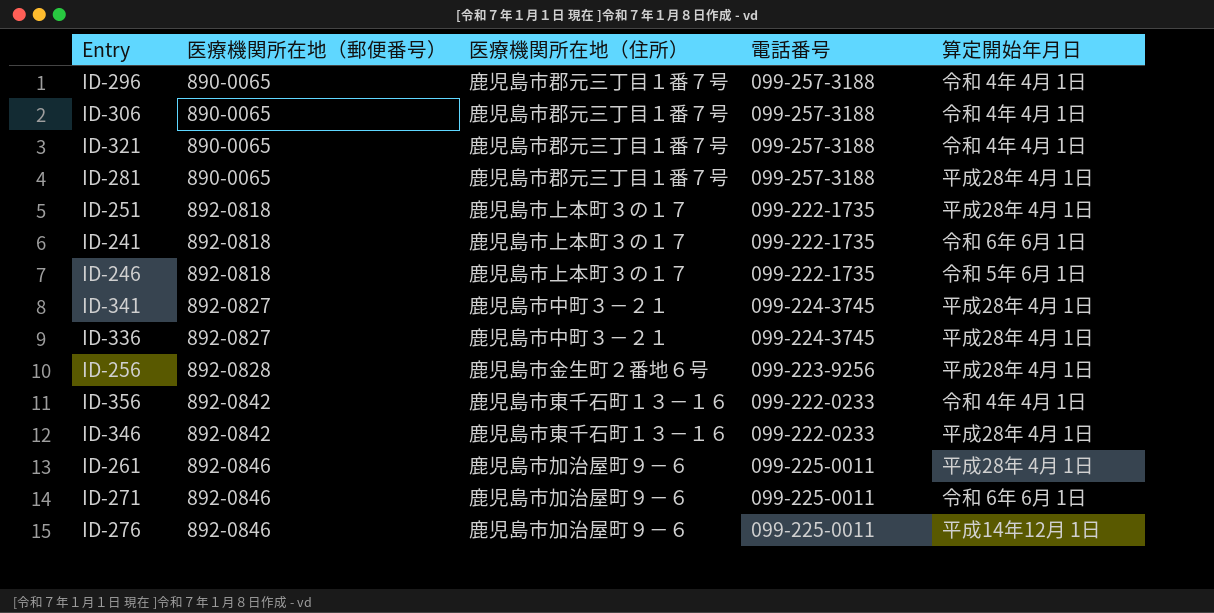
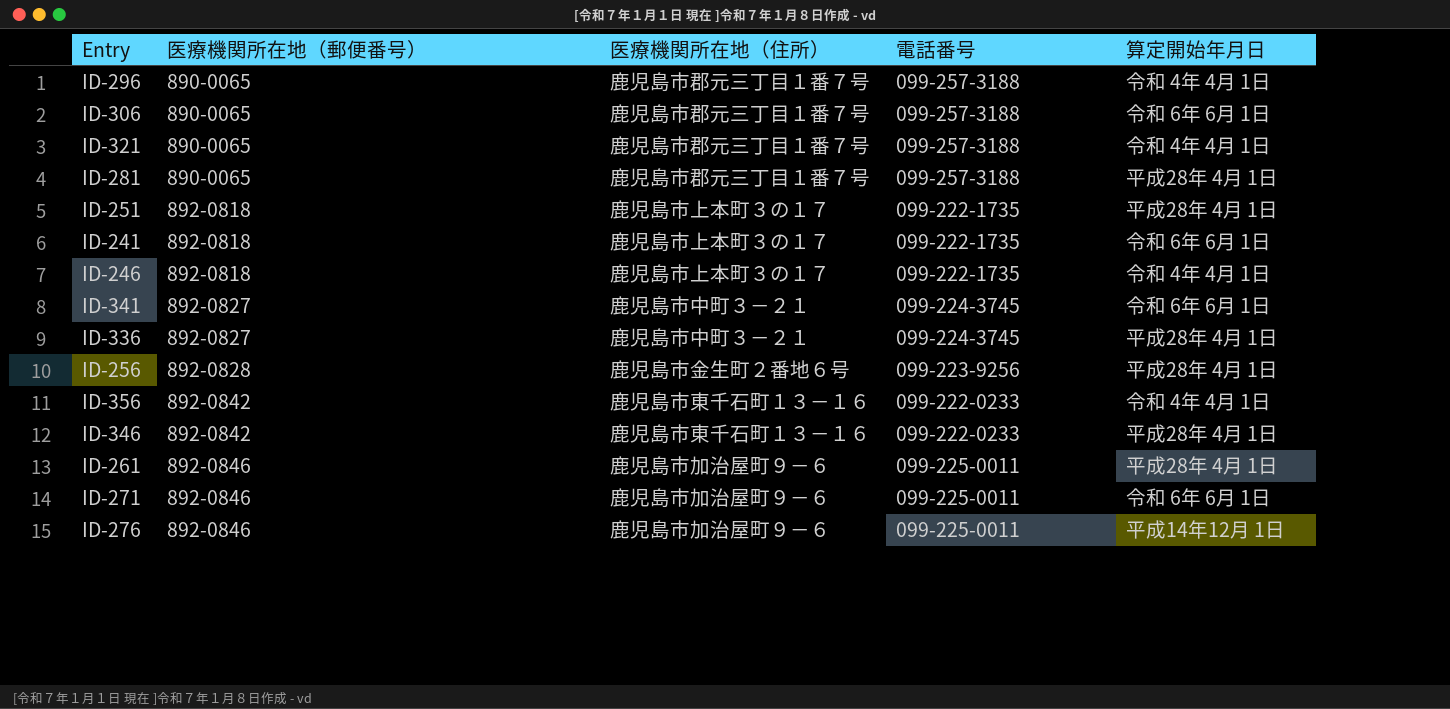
ID-306 | 算定開始年月日: 令和 4年 4月 1日 -> 令和 6年 6月 1日
ID-246 | 算定開始年月日: 令和 5年 6月 1日 -> 令和 4年 4月 1日
ID-341 | 算定開始年月日: 平成28年 4月 1日 -> 令和 6年 6月 1日

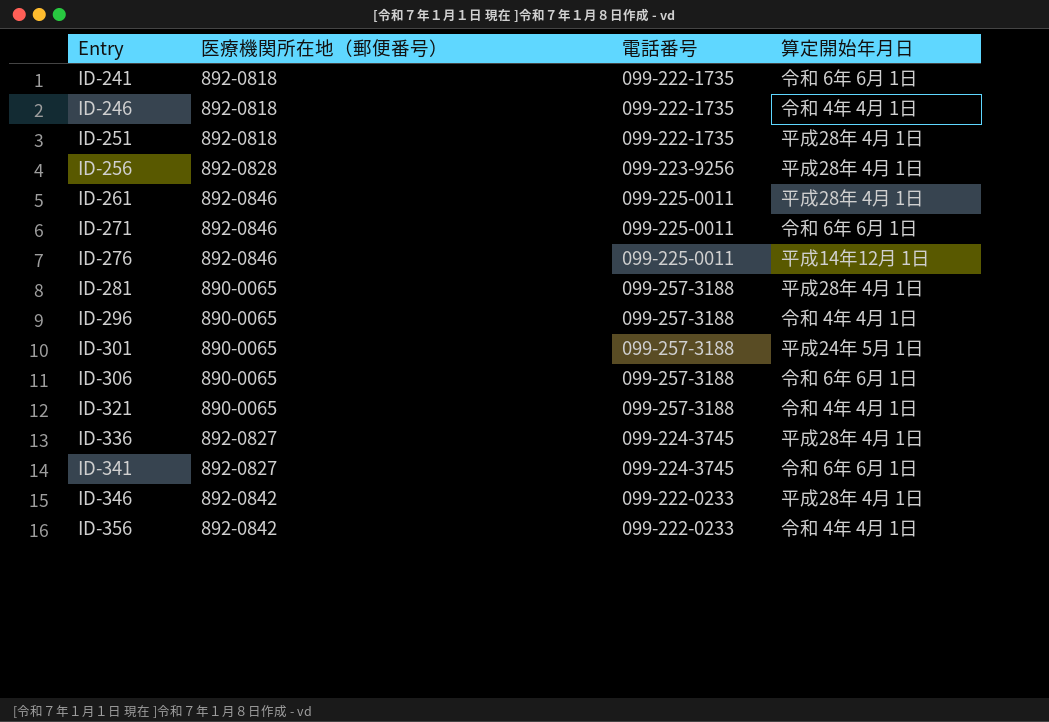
row order: 医療機関所在地（郵便番号） ascending -> Entry ascending
column 医療機関所在地（住所） | position: 3 -> none
row ID-301: none -> 890-0065 | 099-257-3188 | 平成24年 5月 1日

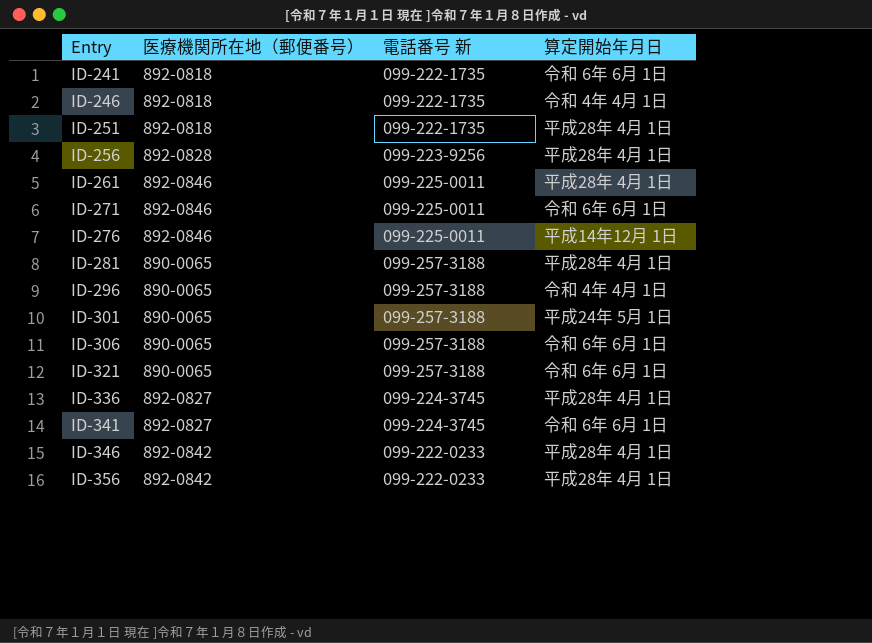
column name: 電話番号 -> 電話番号 新
ID-321 | 算定開始年月日: 令和 4年 4月 1日 -> 令和 6年 6月 1日
ID-356 | 算定開始年月日: 令和 4年 4月 1日 -> 平成28年 4月 1日

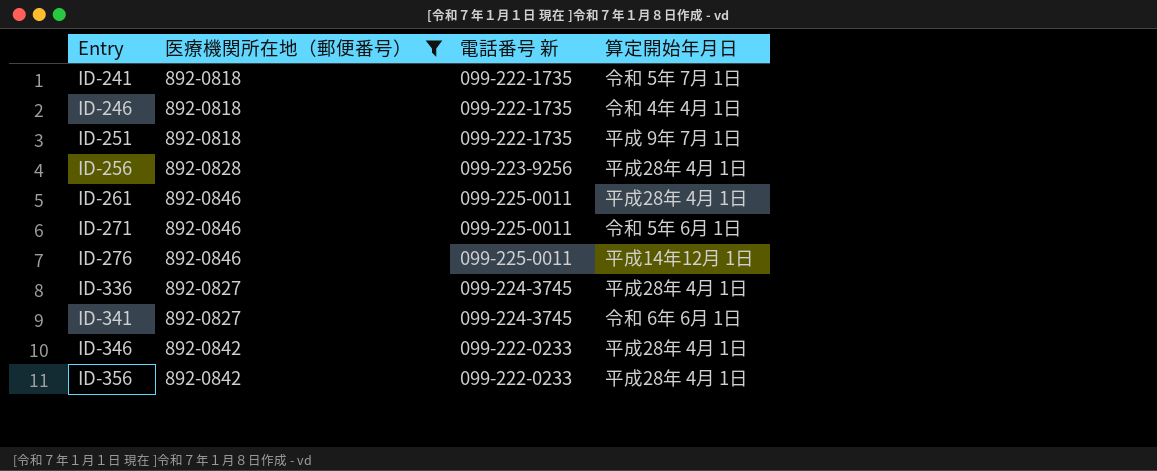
filter: none -> 医療機関所在地（郵便番号） != 890-0065
ID-241 | 算定開始年月日: 令和 6年 6月 1日 -> 令和 5年 7月 1日
ID-251 | 算定開始年月日: 平成28年 4月 1日 -> 平成 9年 7月 1日
ID-271 | 算定開始年月日: 令和 6年 6月 1日 -> 令和 5年 6月 1日

